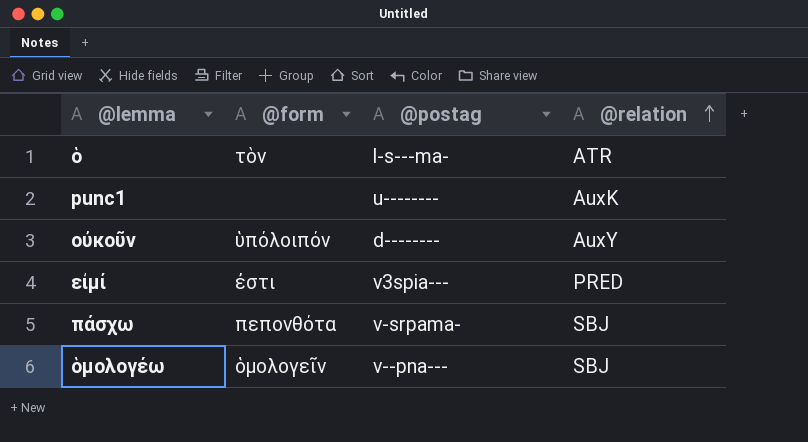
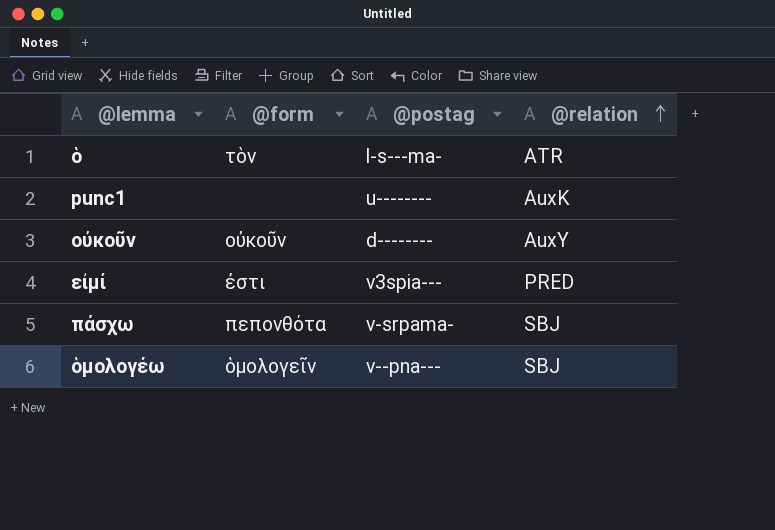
οὐκοῦν | @form: ὑπόλοιπόν -> οὐκοῦν

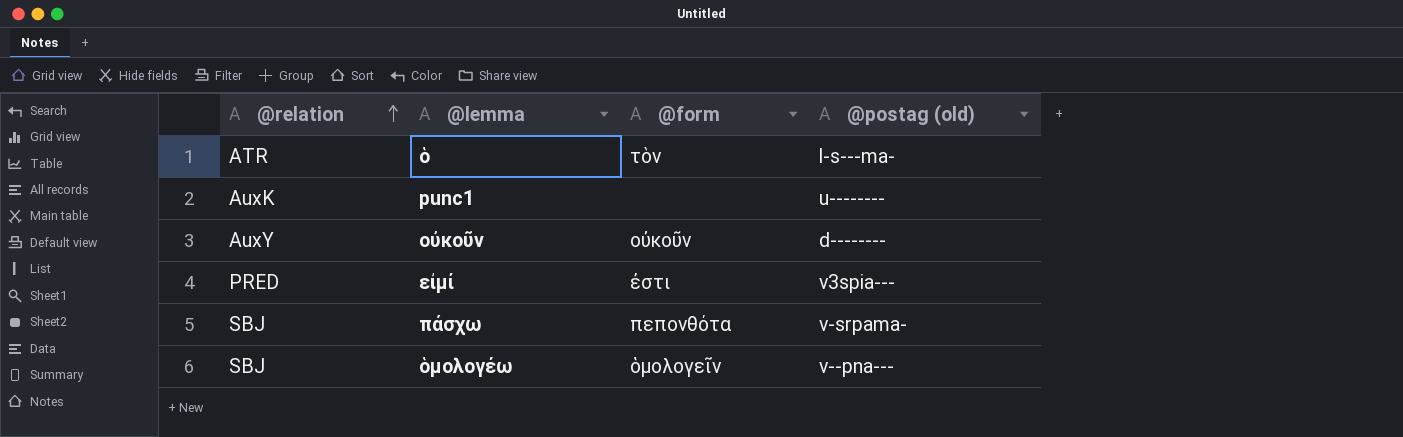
column @relation | position: 4 -> 1
column name: @postag -> @postag (old)

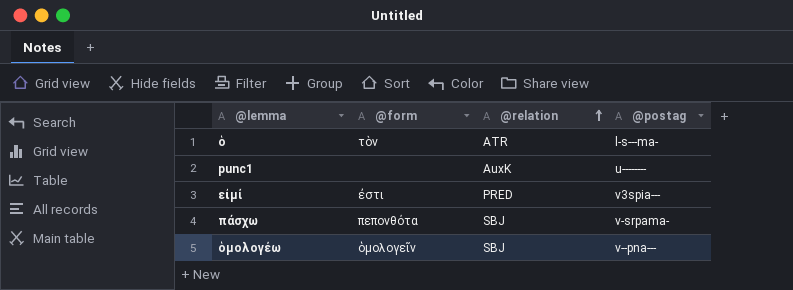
column @relation | position: 1 -> 3
column name: @postag (old) -> @postag
row οὐκοῦν: AuxY | οὐκοῦν | d-------- -> none

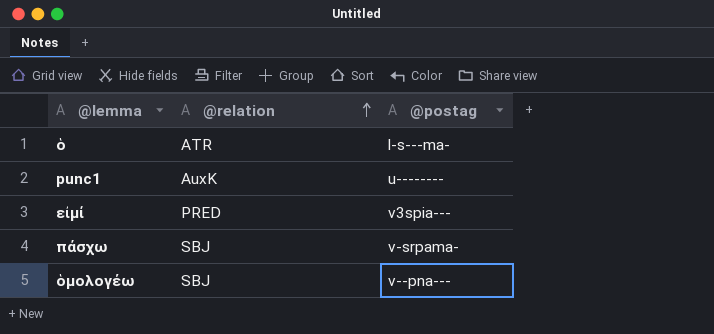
column @form | position: 2 -> none

